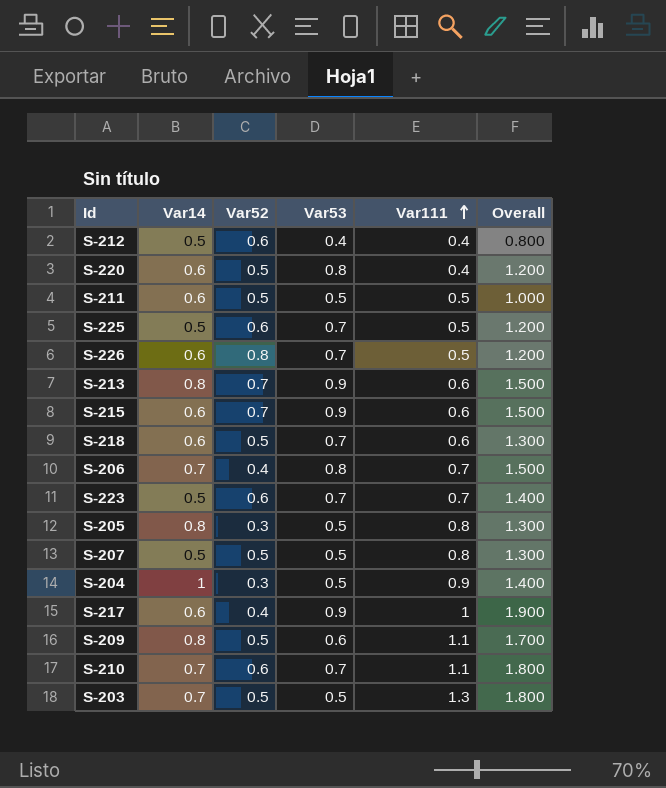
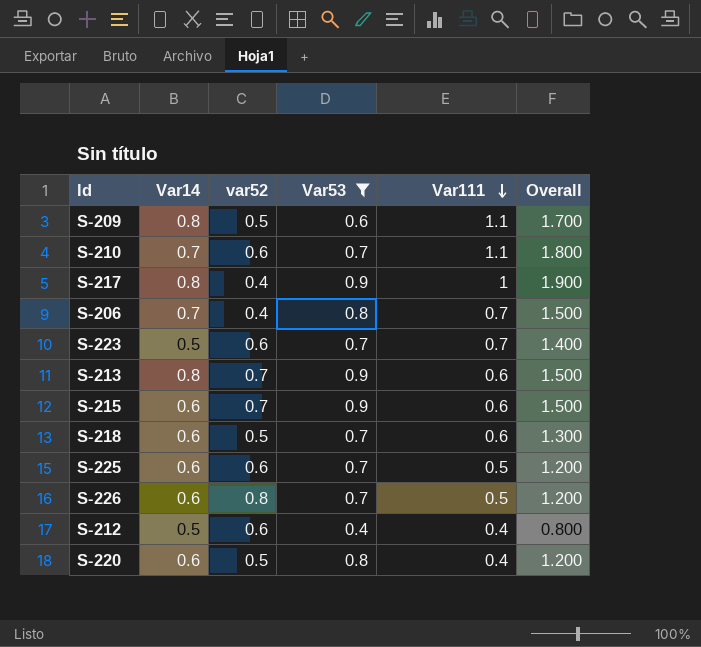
filter: none -> Var53 != 0.5
row order: Var111 ascending -> Var111 descending
column name: Var52 -> var52
S-217 | Var14: 0.6 -> 0.8
S-225 | Var14: 0.5 -> 0.6

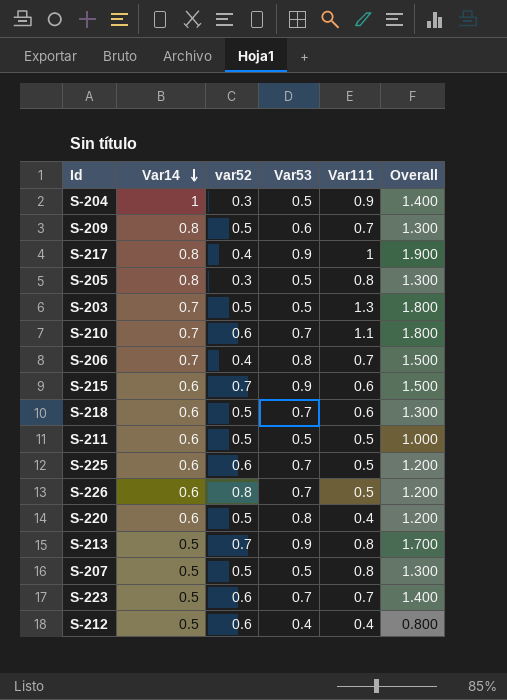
filter: Var53 != 0.5 -> none
row order: Var111 descending -> Var14 descending
S-209 | Var111: 1.1 -> 0.7
S-209 | Overall: 1.700 -> 1.300
S-213 | Var14: 0.8 -> 0.5
S-213 | Var111: 0.6 -> 0.8
S-213 | Overall: 1.500 -> 1.700

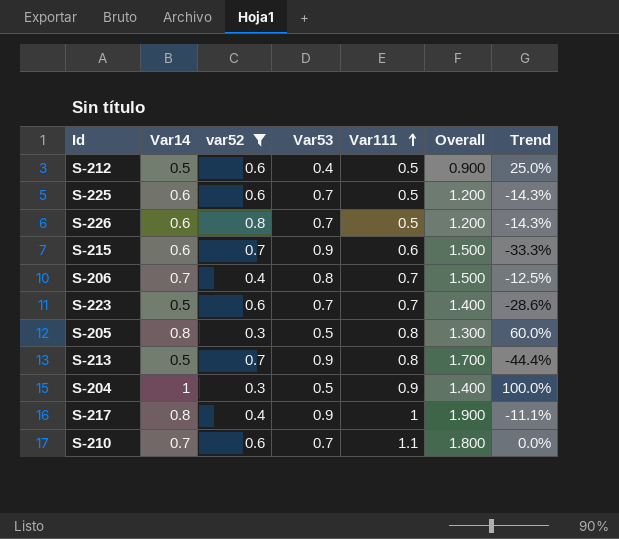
filter: none -> var52 != 0.5
row order: Var14 descending -> Var111 ascending
column Trend | formula: none -> ([Var14] - [Var53]) / [Var53]
S-212 | Var111: 0.4 -> 0.5
S-212 | Overall: 0.800 -> 0.900

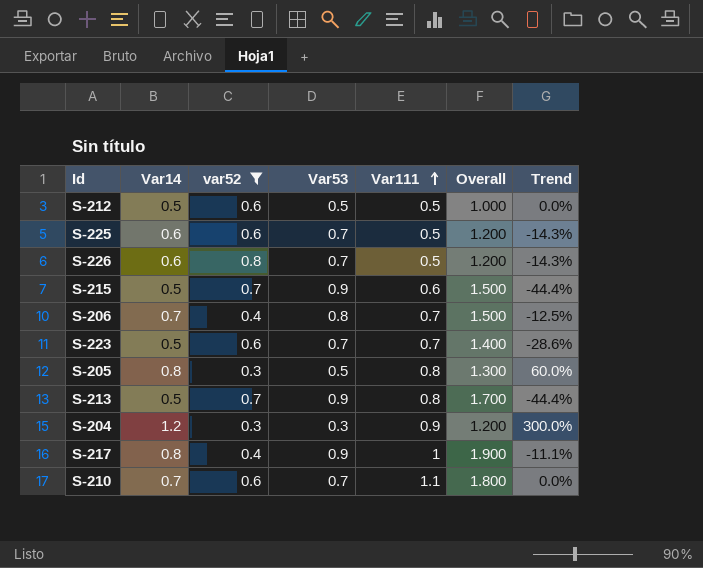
S-212 | Var53: 0.4 -> 0.5
S-212 | Overall: 0.900 -> 1.000
S-212 | Trend: 25.0% -> 0.0%
S-215 | Var14: 0.6 -> 0.5
S-215 | Trend: -33.3% -> -44.4%
S-204 | Var14: 1 -> 1.2
S-204 | Var53: 0.5 -> 0.3
S-204 | Overall: 1.400 -> 1.200
S-204 | Trend: 100.0% -> 300.0%

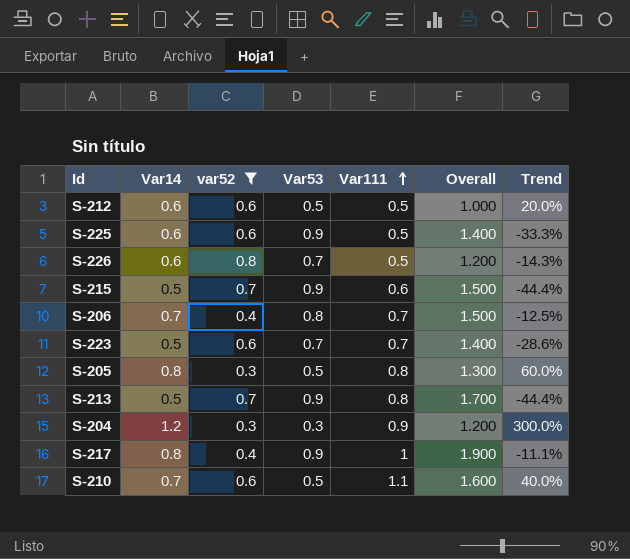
S-212 | Var14: 0.5 -> 0.6
S-212 | Trend: 0.0% -> 20.0%
S-225 | Var53: 0.7 -> 0.9
S-225 | Overall: 1.200 -> 1.400
S-225 | Trend: -14.3% -> -33.3%
S-210 | Var53: 0.7 -> 0.5
S-210 | Overall: 1.800 -> 1.600
S-210 | Trend: 0.0% -> 40.0%

